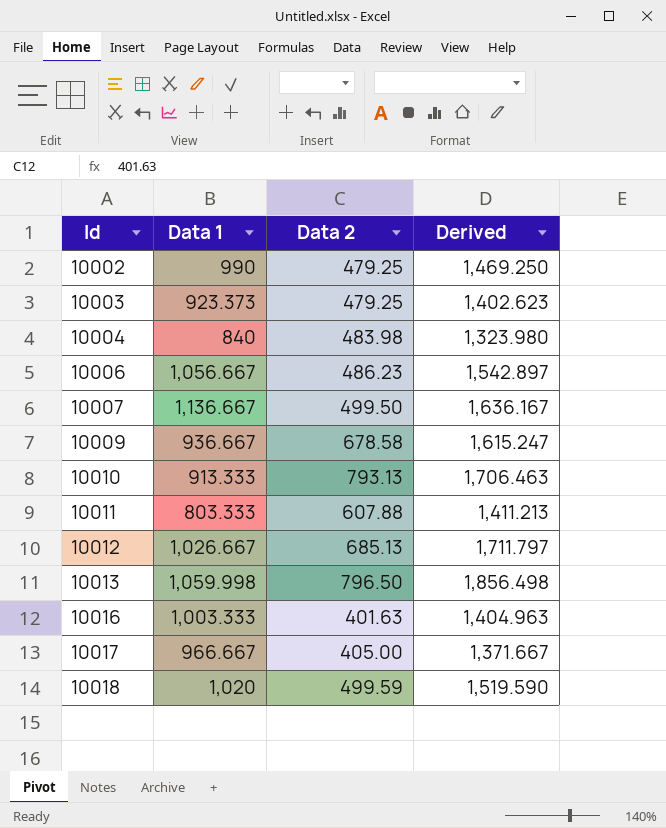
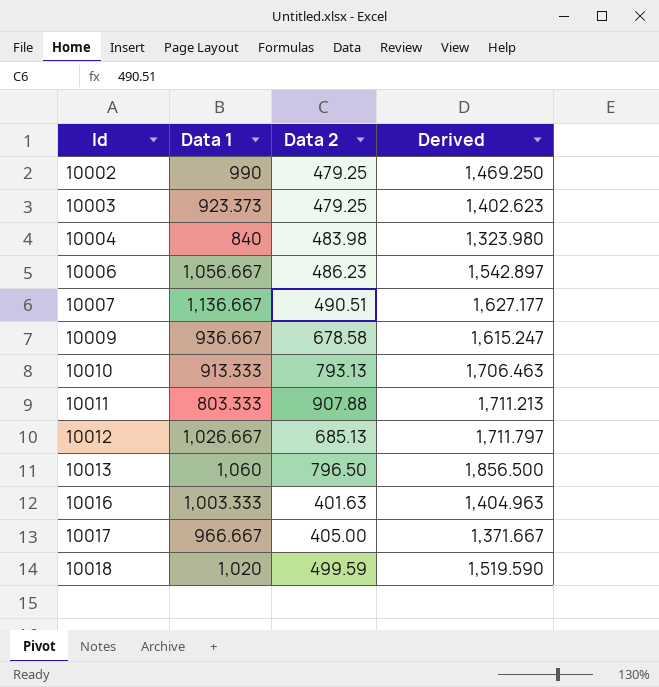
10007 | Data 2: 499.50 -> 490.51
10007 | Derived: 1,636.167 -> 1,627.177
10011 | Data 2: 607.88 -> 907.88
10011 | Derived: 1,411.213 -> 1,711.213
10013 | Data 1: 1,059.998 -> 1,060
10013 | Derived: 1,856.498 -> 1,856.500

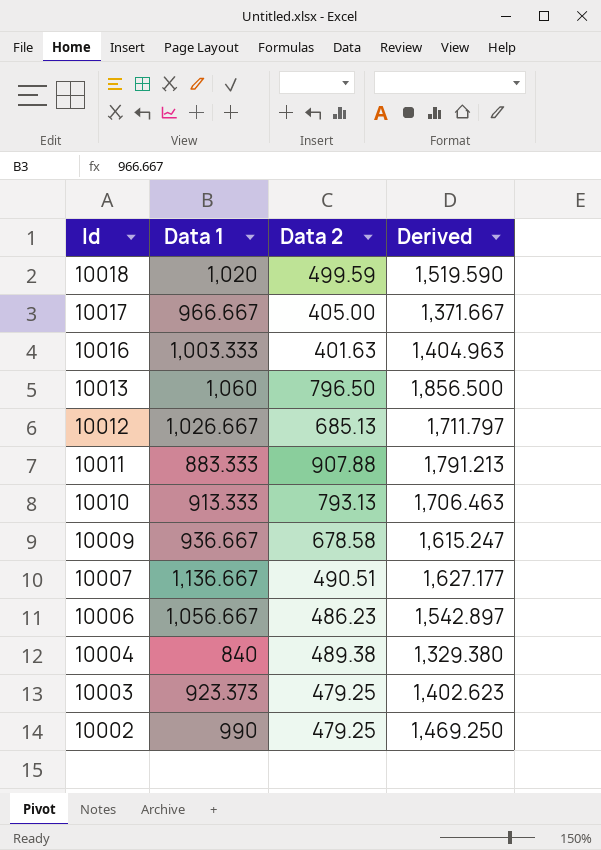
row order: Id ascending -> Id descending
10011 | Data 1: 803.333 -> 883.333
10011 | Derived: 1,711.213 -> 1,791.213
10004 | Data 2: 483.98 -> 489.38
10004 | Derived: 1,323.980 -> 1,329.380

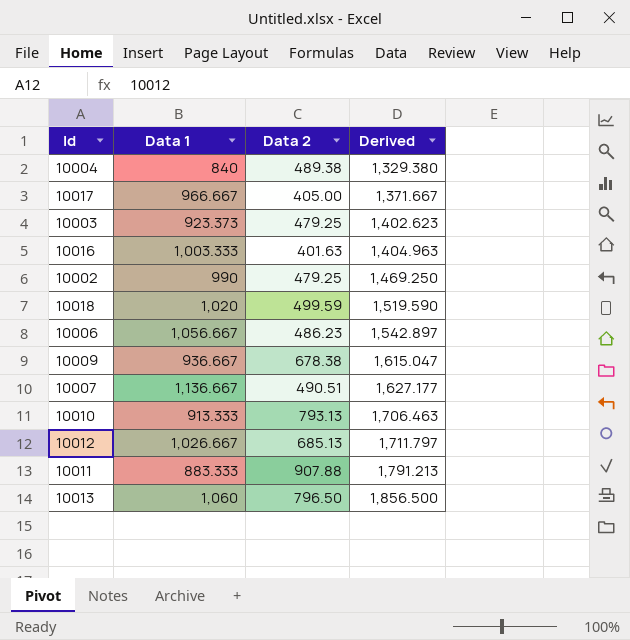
row order: Id descending -> Derived ascending
10009 | Data 2: 678.58 -> 678.38
10009 | Derived: 1,615.247 -> 1,615.047

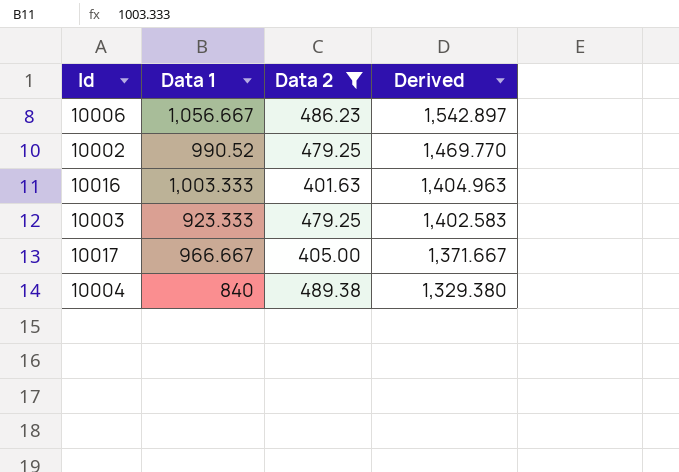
filter: none -> Data 2 <= 489.38
row order: Derived ascending -> Derived descending
10002 | Data 1: 990 -> 990.52
10002 | Derived: 1,469.250 -> 1,469.770
10003 | Data 1: 923.373 -> 923.333
10003 | Derived: 1,402.623 -> 1,402.583

